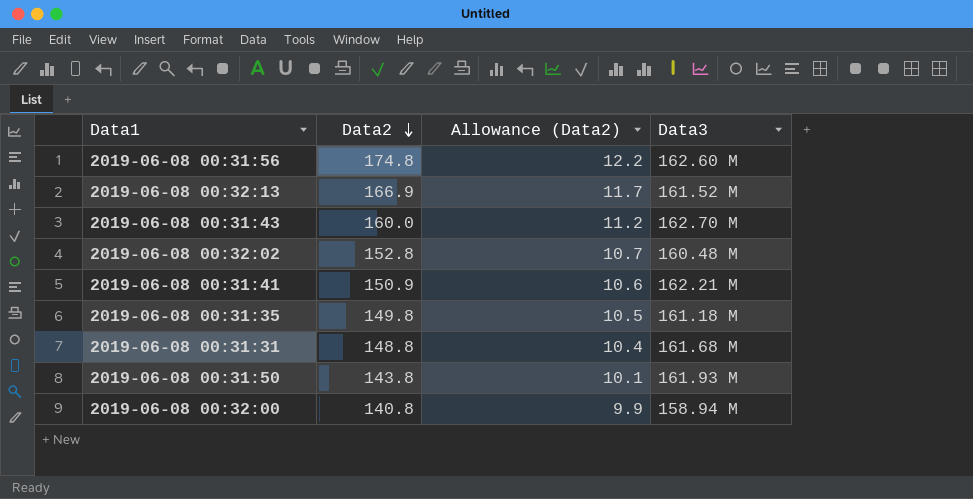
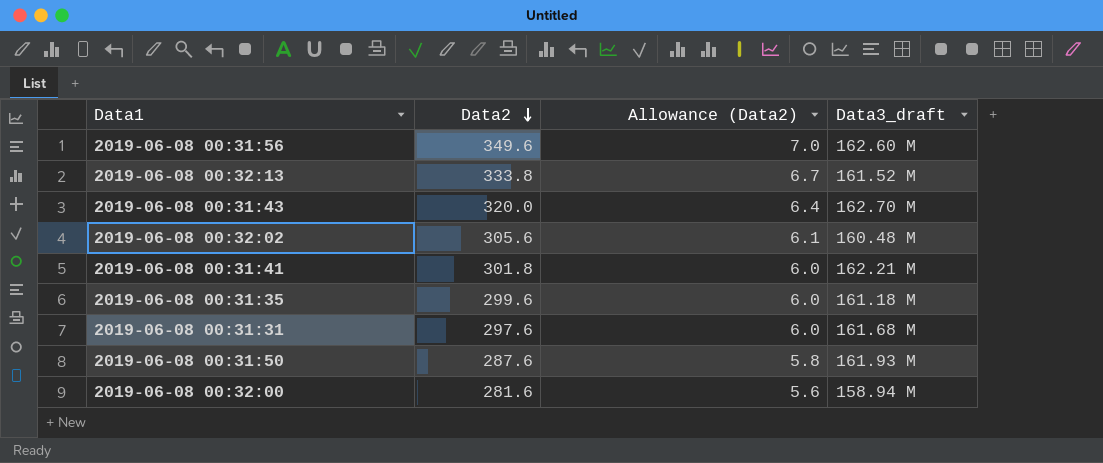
column Allowance (Data2) | formula: [Data2] * 0.07 -> [Data2] * 0.02
column name: Data3 -> Data3_draft
2019-06-08 00:31:56 | Data2: 174.8 -> 349.6
2019-06-08 00:32:13 | Data2: 166.9 -> 333.8
2019-06-08 00:31:43 | Data2: 160.0 -> 320.0
2019-06-08 00:32:02 | Data2: 152.8 -> 305.6
2019-06-08 00:31:41 | Data2: 150.9 -> 301.8
2019-06-08 00:31:35 | Data2: 149.8 -> 299.6
2019-06-08 00:31:31 | Data2: 148.8 -> 297.6
2019-06-08 00:31:50 | Data2: 143.8 -> 287.6
2019-06-08 00:32:00 | Data2: 140.8 -> 281.6

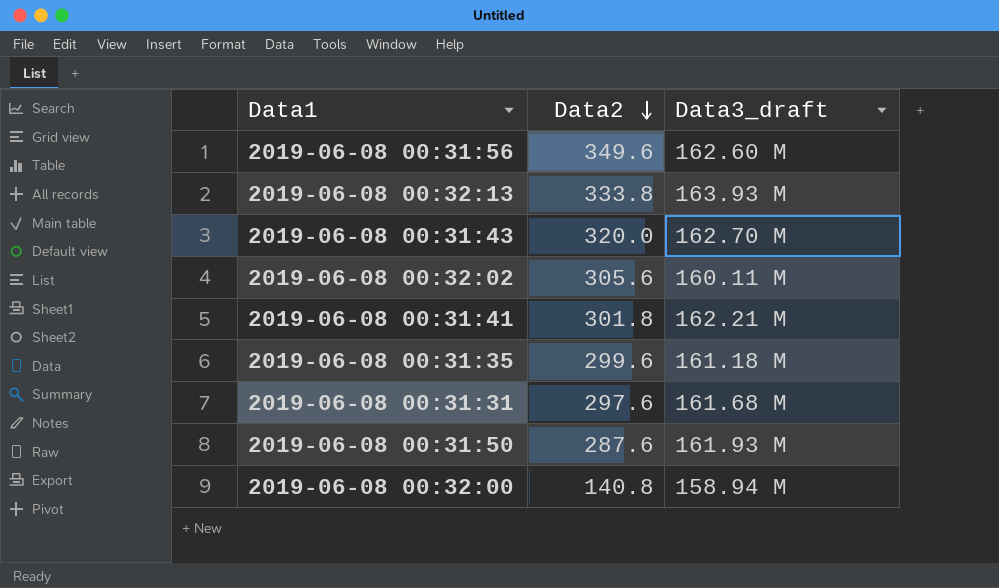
column Allowance (Data2) | formula: [Data2] * 0.02 -> none
2019-06-08 00:32:13 | Data3_draft: 161.52 M -> 163.93 M
2019-06-08 00:32:02 | Data3_draft: 160.48 M -> 160.11 M
2019-06-08 00:32:00 | Data2: 281.6 -> 140.8

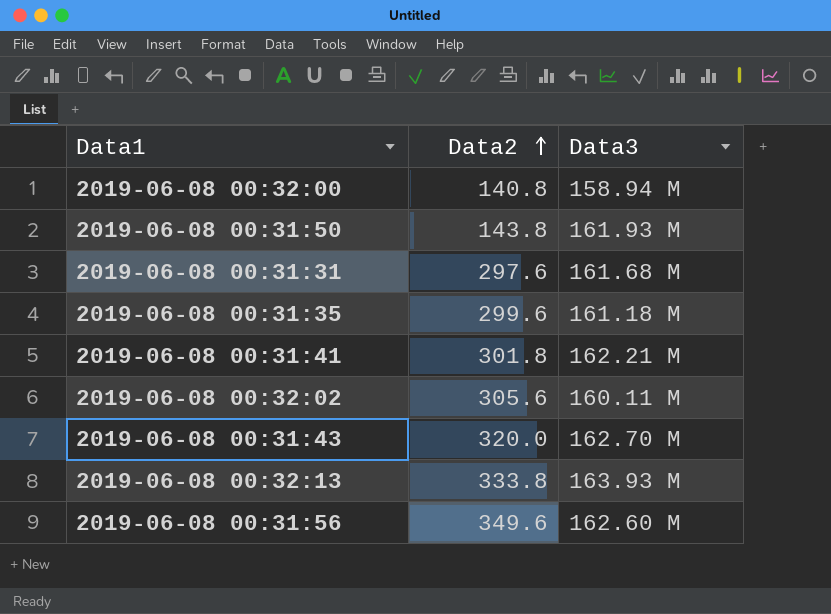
row order: Data2 descending -> Data2 ascending
column name: Data3_draft -> Data3
2019-06-08 00:31:50 | Data2: 287.6 -> 143.8

